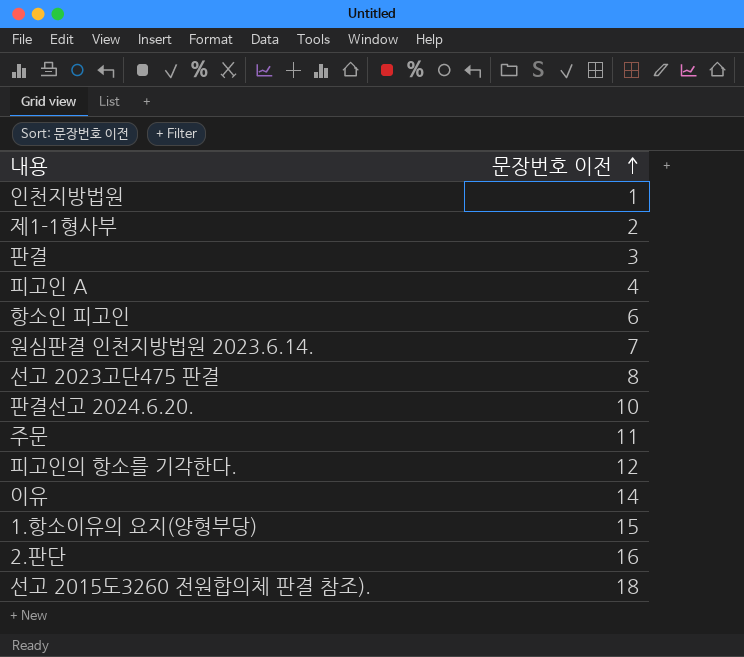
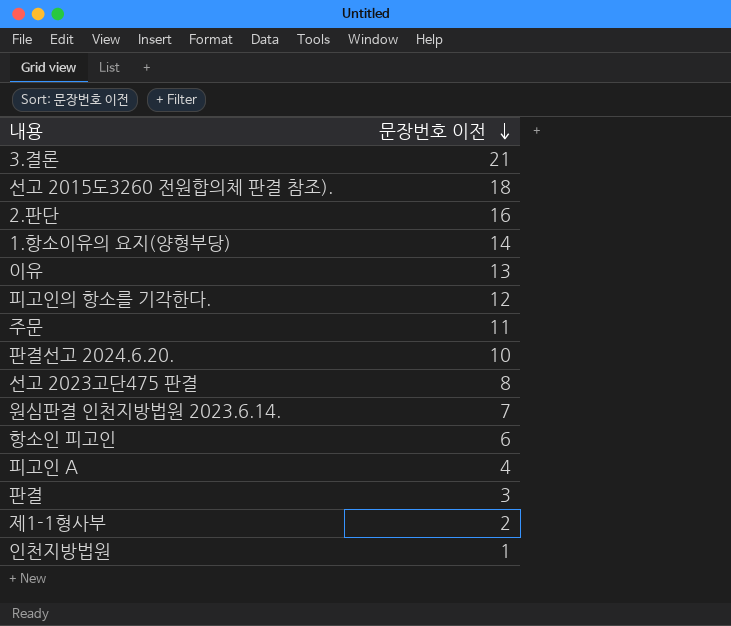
row order: 문장번호 이전 ascending -> 문장번호 이전 descending
row 3.결론: none -> 21
1.항소이유의 요지(양형부당) | 문장번호 이전: 15 -> 14
이유 | 문장번호 이전: 14 -> 13

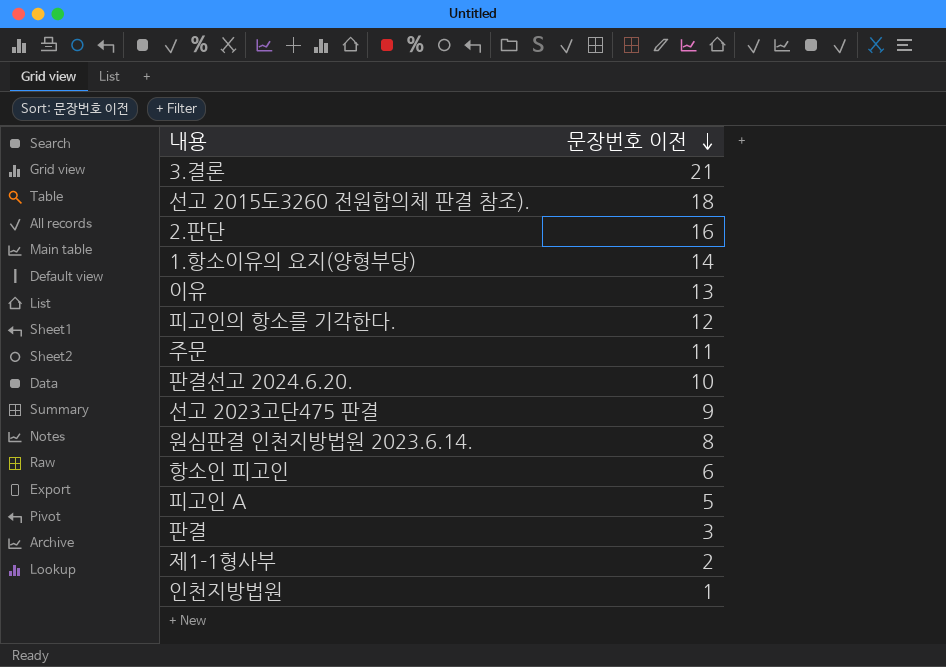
선고 2023고단475 판결 | 문장번호 이전: 8 -> 9
원심판결 인천지방법원 2023.6.14. | 문장번호 이전: 7 -> 8
피고인 A | 문장번호 이전: 4 -> 5

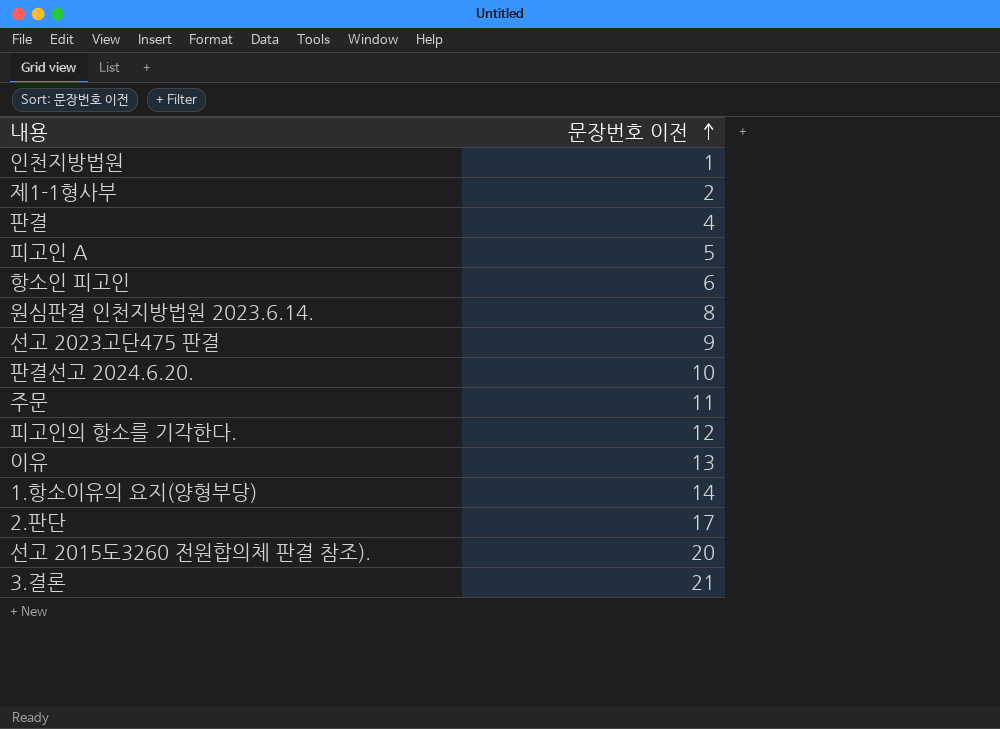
row order: 문장번호 이전 descending -> 문장번호 이전 ascending
판결 | 문장번호 이전: 3 -> 4
2.판단 | 문장번호 이전: 16 -> 17
선고 2015도3260 전원합의체 판결 참조). | 문장번호 이전: 18 -> 20

